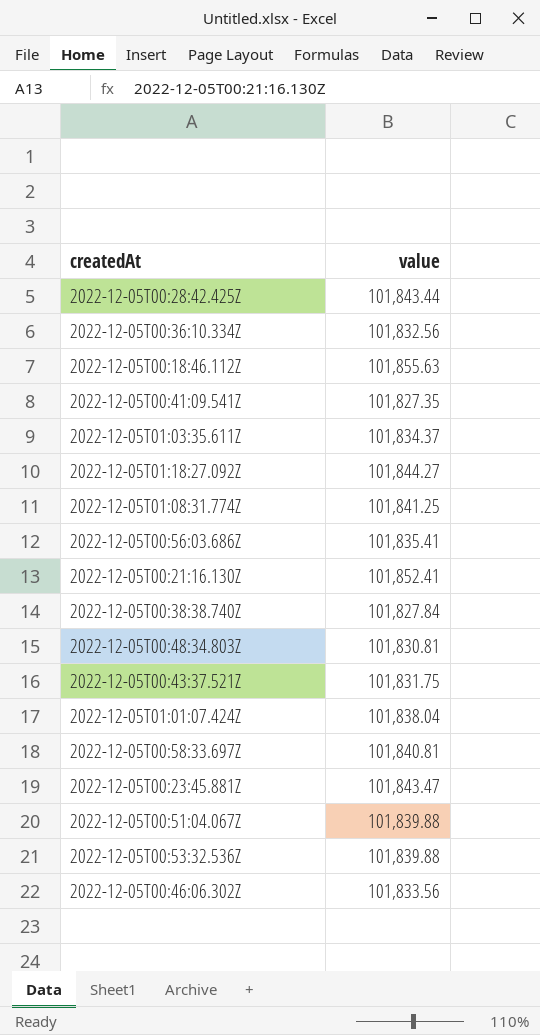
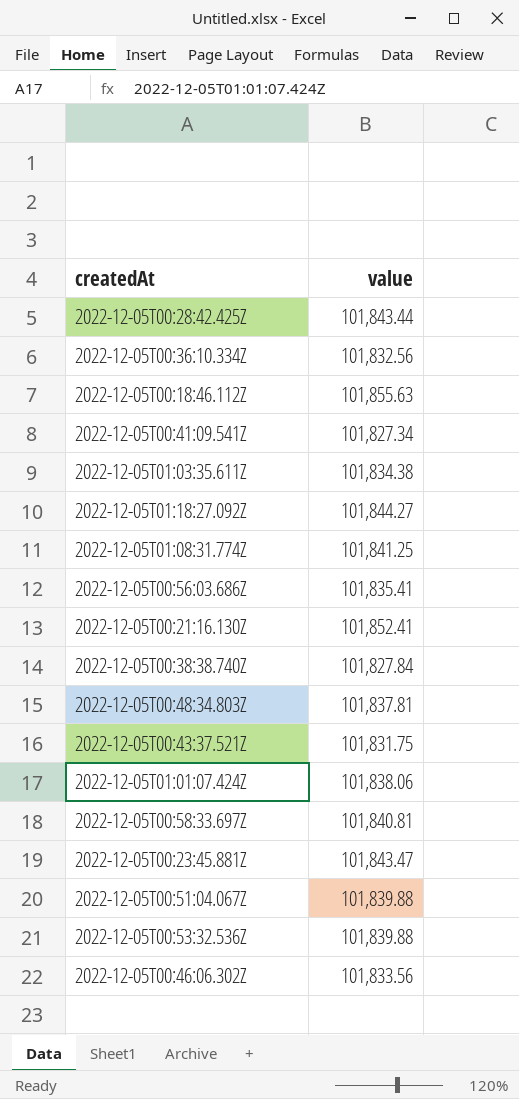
2022-12-05T00:41:09.541Z | value: 101,827.35 -> 101,827.34
2022-12-05T01:03:35.611Z | value: 101,834.37 -> 101,834.38
2022-12-05T00:48:34.803Z | value: 101,830.81 -> 101,837.81
2022-12-05T01:01:07.424Z | value: 101,838.04 -> 101,838.06

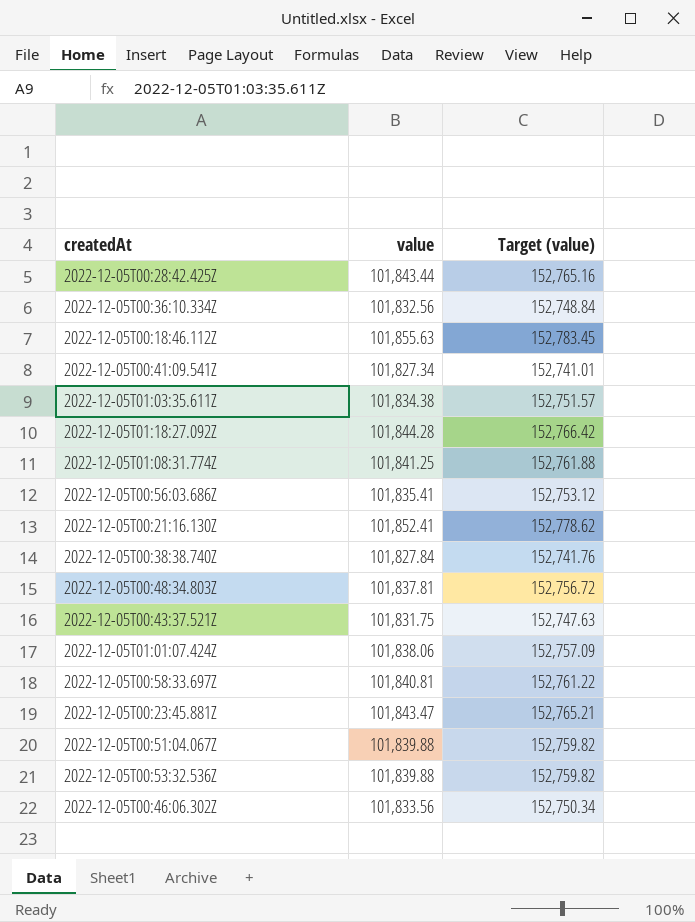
column Target (value) | formula: none -> [value] * 1.5
2022-12-05T01:18:27.092Z | value: 101,844.27 -> 101,844.28

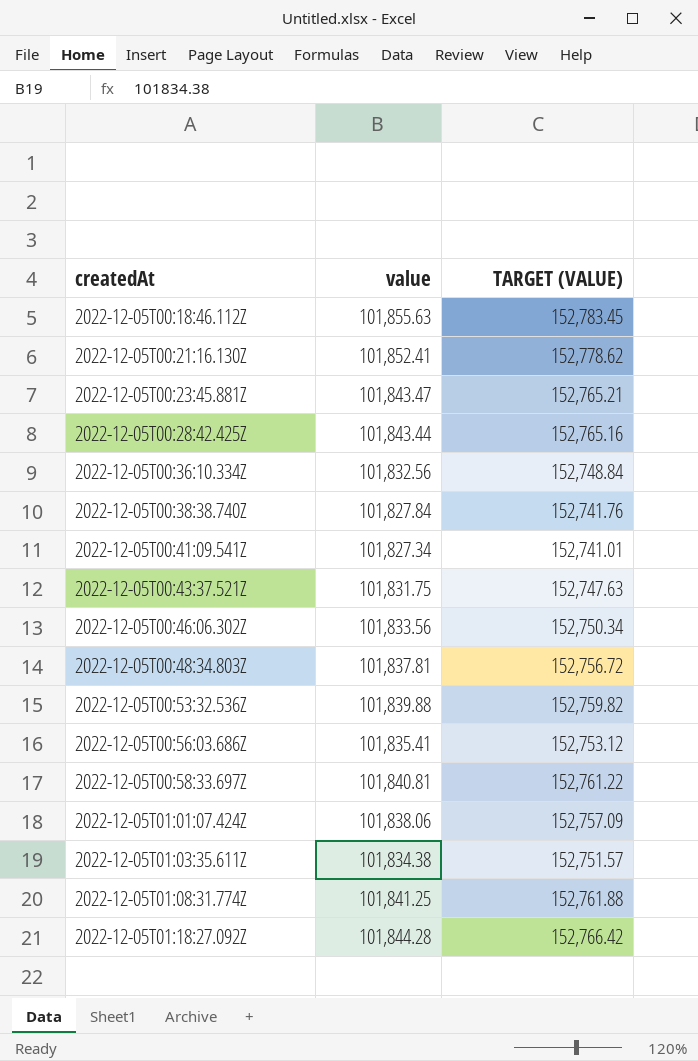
row order: none -> createdAt ascending
column name: Target (value) -> TARGET (VALUE)
row 2022-12-05T00:51:04.067Z: 101,839.88 | 152,759.82 -> none

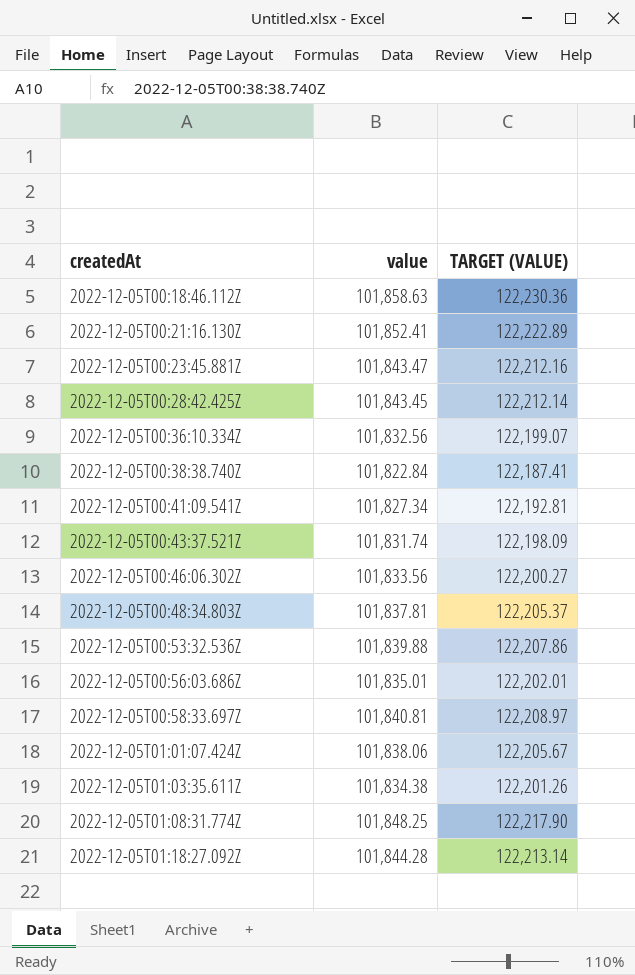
column TARGET (VALUE) | formula: [value] * 1.5 -> [value] * 1.2
2022-12-05T00:18:46.112Z | value: 101,855.63 -> 101,858.63
2022-12-05T00:28:42.425Z | value: 101,843.44 -> 101,843.45
2022-12-05T00:38:38.740Z | value: 101,827.84 -> 101,822.84
2022-12-05T00:43:37.521Z | value: 101,831.75 -> 101,831.74
2022-12-05T00:56:03.686Z | value: 101,835.41 -> 101,835.01
2022-12-05T01:08:31.774Z | value: 101,841.25 -> 101,848.25

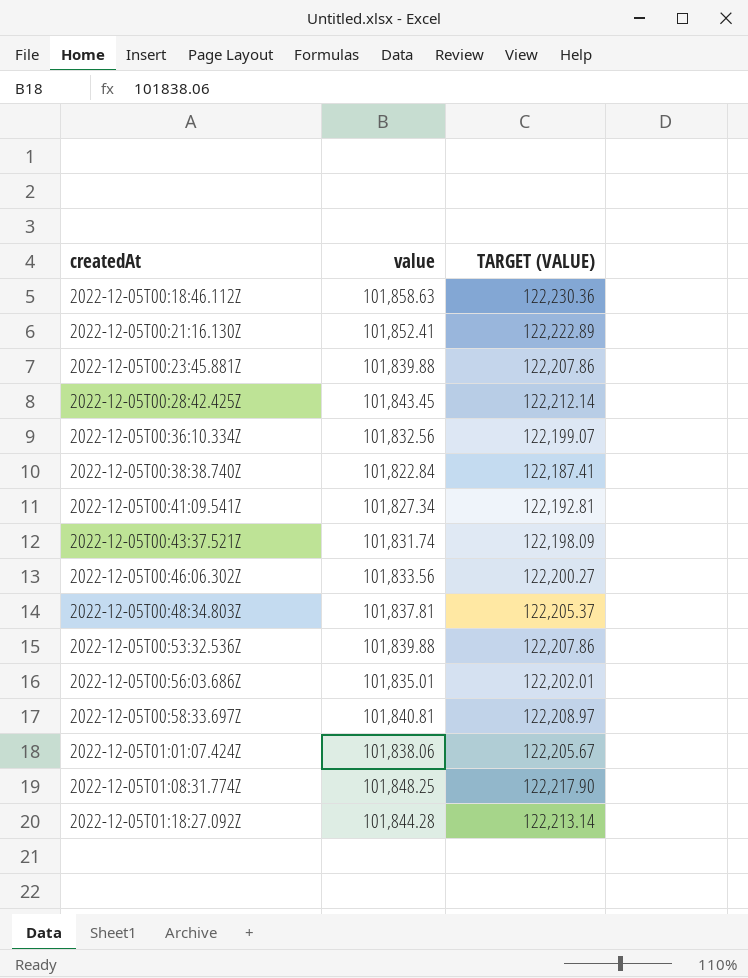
row 2022-12-05T01:03:35.611Z: 101,834.38 | 122,201.26 -> none
2022-12-05T00:23:45.881Z | value: 101,843.47 -> 101,839.88
2022-12-05T00:23:45.881Z | TARGET (VALUE): 122,212.16 -> 122,207.86

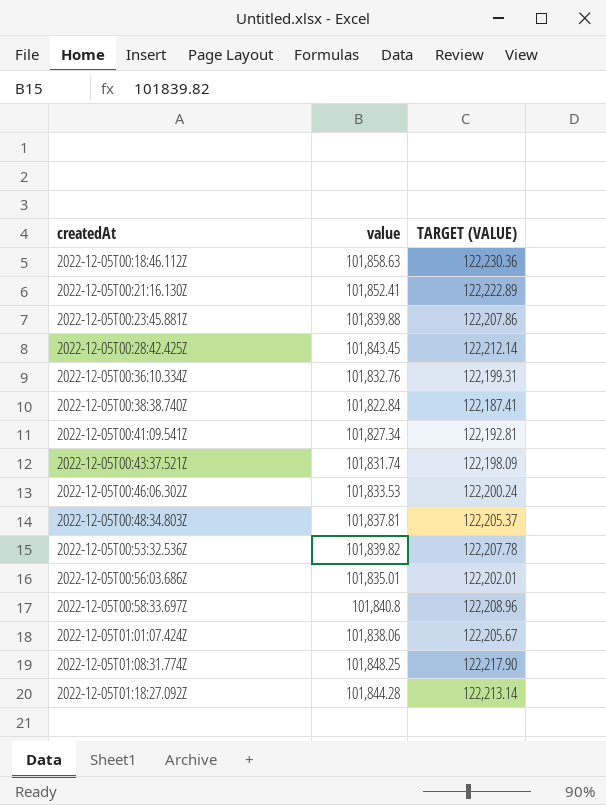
2022-12-05T00:36:10.334Z | value: 101,832.56 -> 101,832.76
2022-12-05T00:36:10.334Z | TARGET (VALUE): 122,199.07 -> 122,199.31
2022-12-05T00:46:06.302Z | value: 101,833.56 -> 101,833.53
2022-12-05T00:46:06.302Z | TARGET (VALUE): 122,200.27 -> 122,200.24
2022-12-05T00:53:32.536Z | value: 101,839.88 -> 101,839.82
2022-12-05T00:53:32.536Z | TARGET (VALUE): 122,207.86 -> 122,207.78
2022-12-05T00:58:33.697Z | value: 101,840.81 -> 101,840.8
2022-12-05T00:58:33.697Z | TARGET (VALUE): 122,208.97 -> 122,208.96

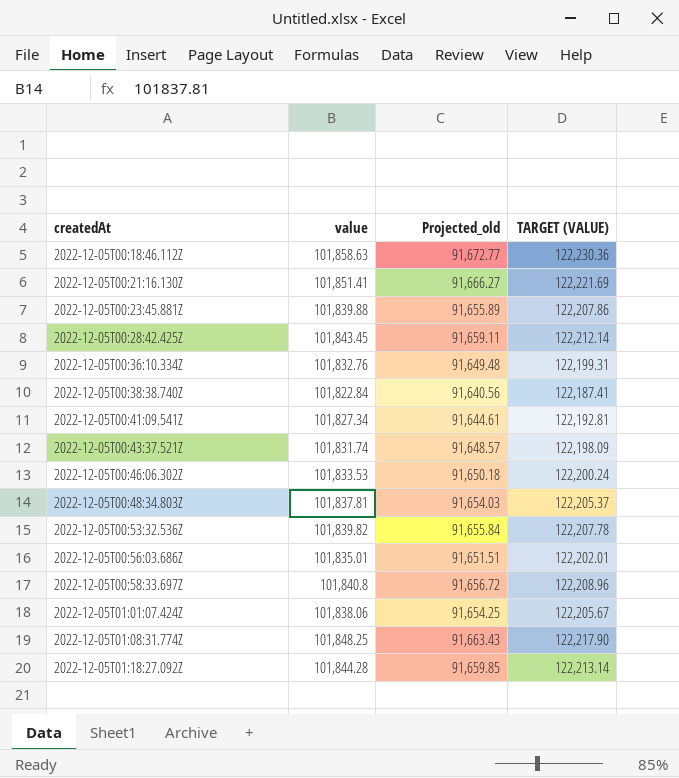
column Projected_old | formula: none -> [value] * 0.9
2022-12-05T00:21:16.130Z | value: 101,852.41 -> 101,851.41
2022-12-05T00:21:16.130Z | TARGET (VALUE): 122,222.89 -> 122,221.69

